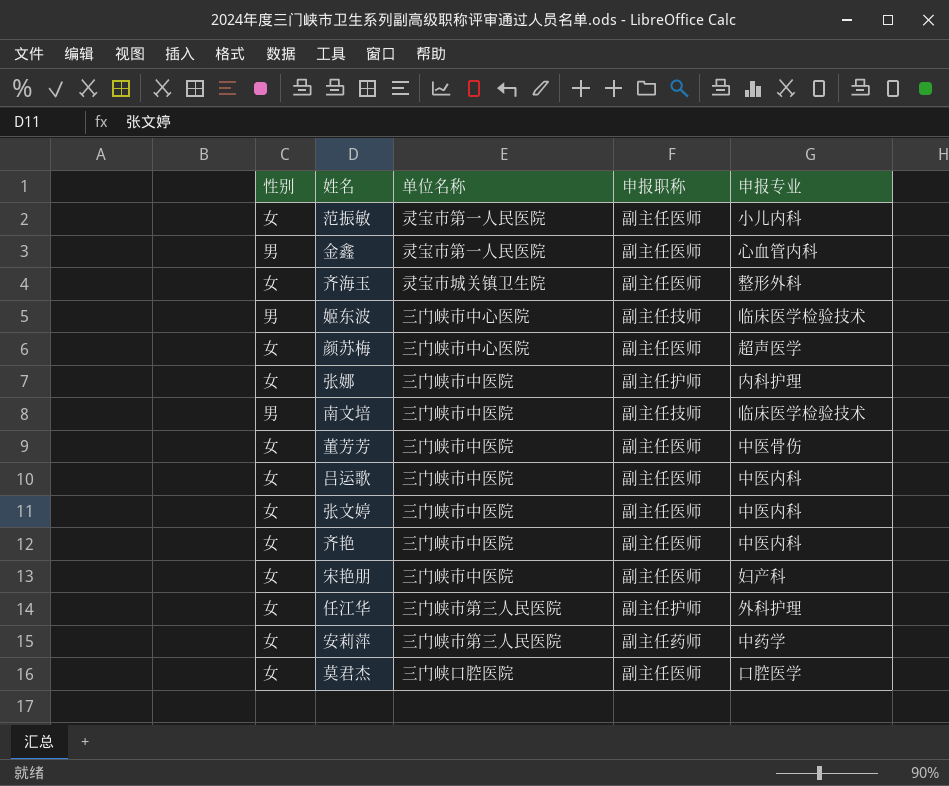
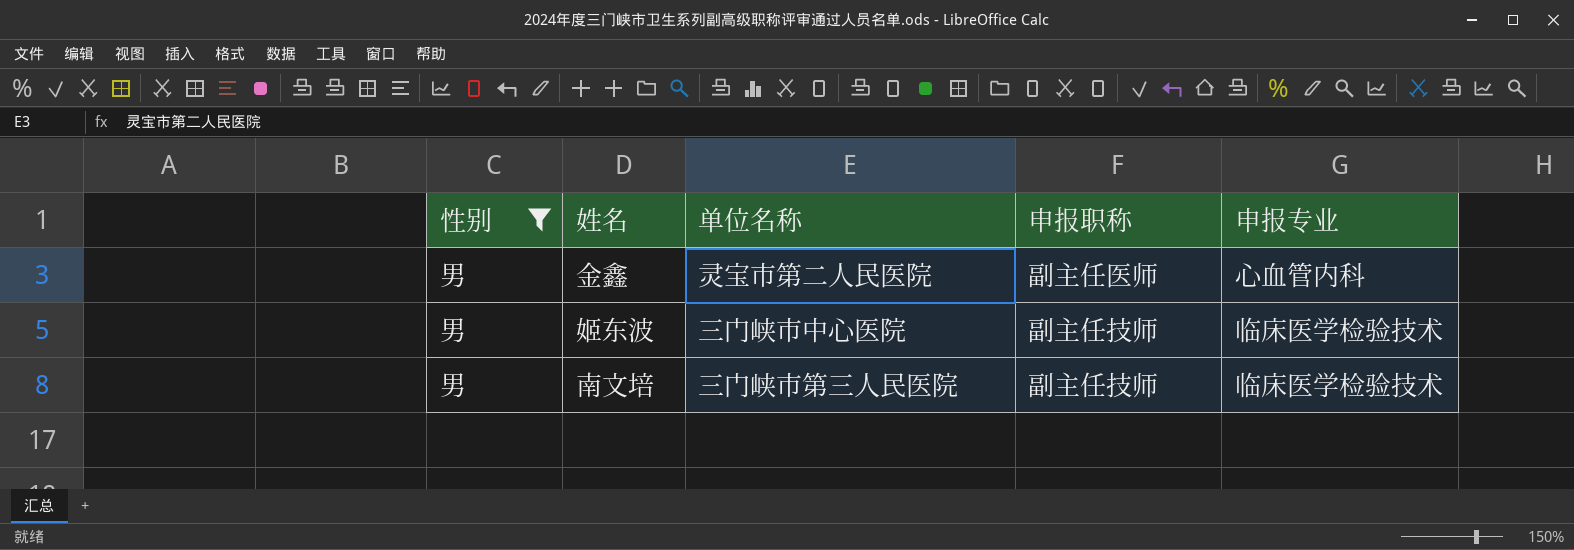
filter: none -> 性别 = 男
金鑫 | 单位名称: 灵宝市第一人民医院 -> 灵宝市第二人民医院
南文培 | 单位名称: 三门峡市中医院 -> 三门峡市第三人民医院

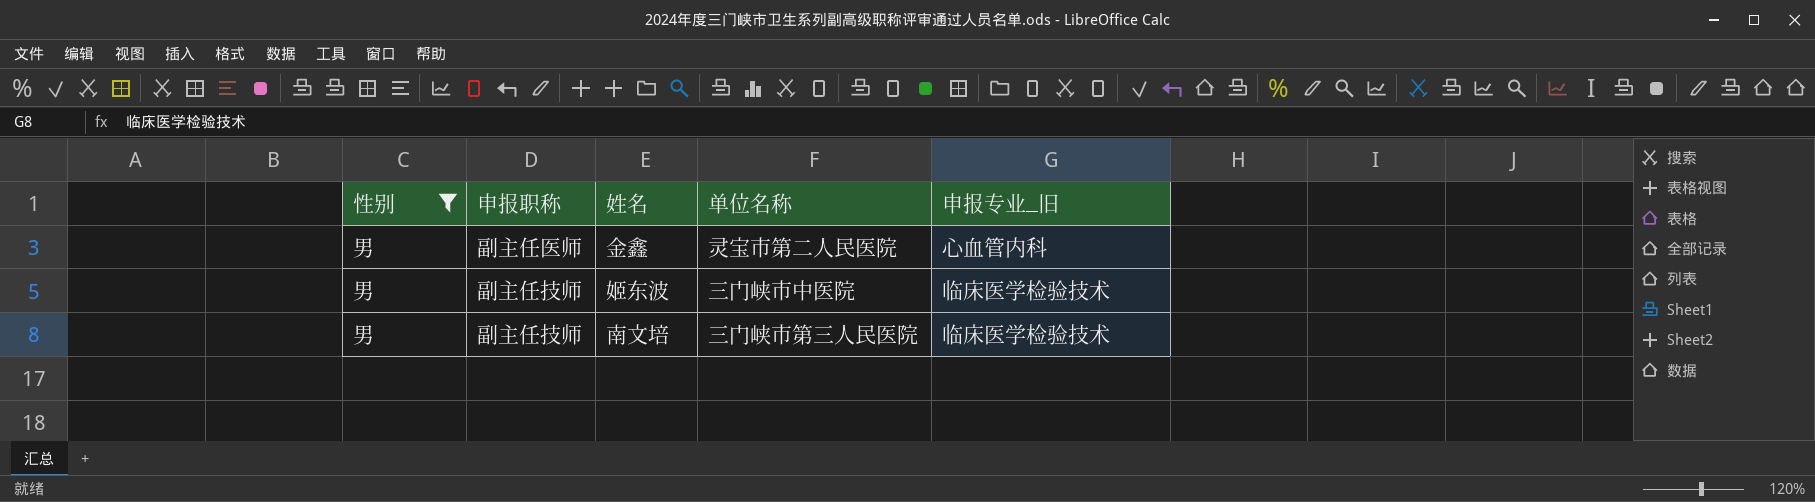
column 申报职称 | position: 4 -> 2
column name: 申报专业 -> 申报专业_旧
姬东波 | 单位名称: 三门峡市中心医院 -> 三门峡市中医院

